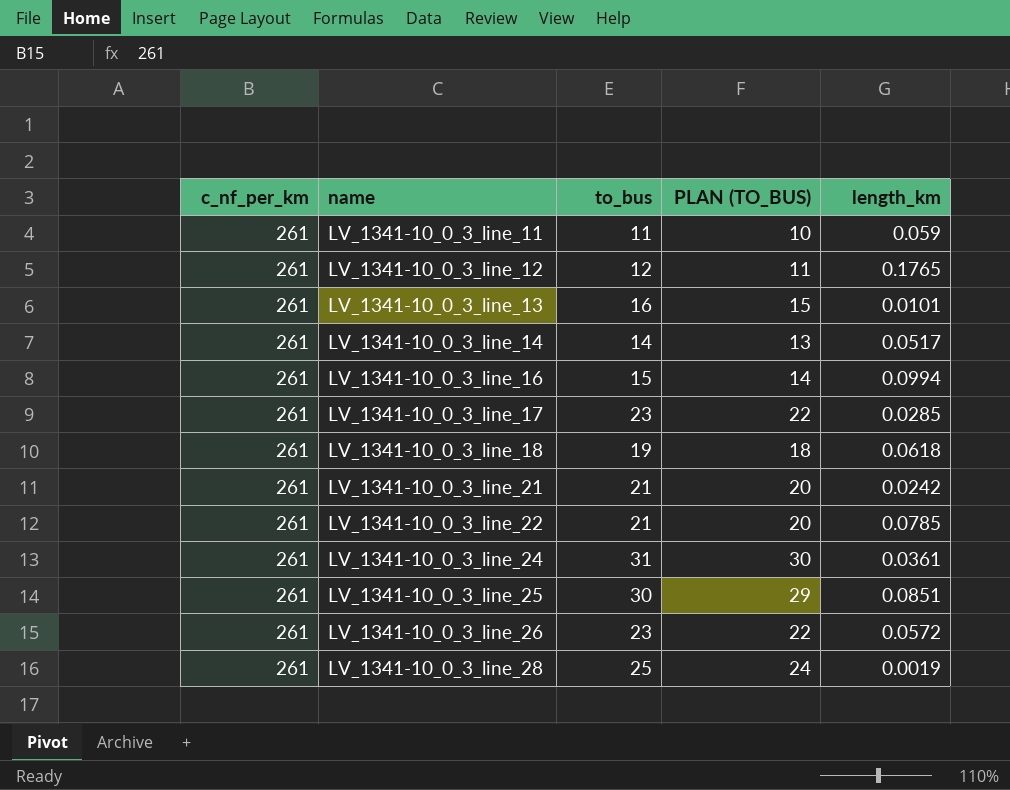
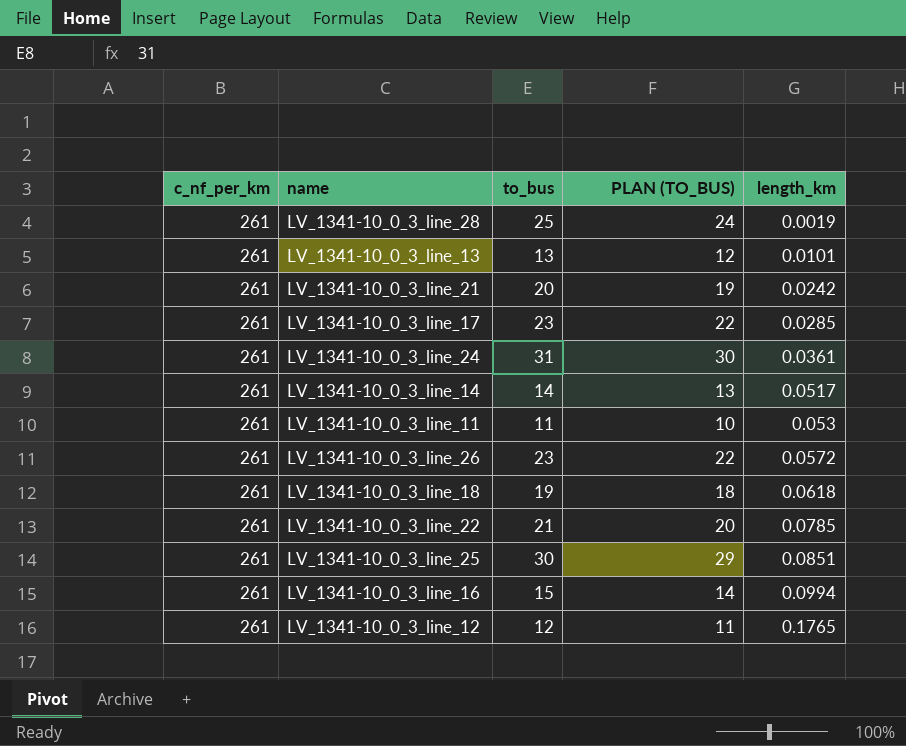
row order: name ascending -> length_km ascending
LV_1341-10_0_3_line_13 | to_bus: 16 -> 13
LV_1341-10_0_3_line_13 | PLAN (TO_BUS): 15 -> 12
LV_1341-10_0_3_line_21 | to_bus: 21 -> 20
LV_1341-10_0_3_line_21 | PLAN (TO_BUS): 20 -> 19
LV_1341-10_0_3_line_11 | length_km: 0.059 -> 0.053

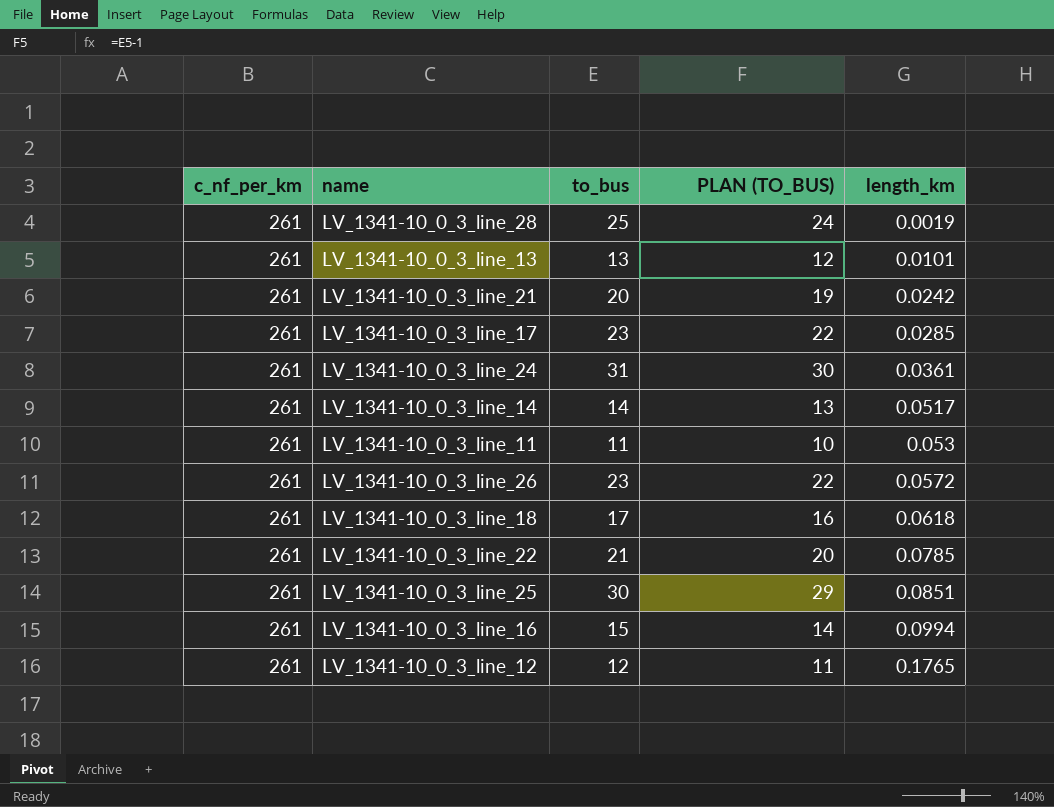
LV_1341-10_0_3_line_18 | to_bus: 19 -> 17
LV_1341-10_0_3_line_18 | PLAN (TO_BUS): 18 -> 16

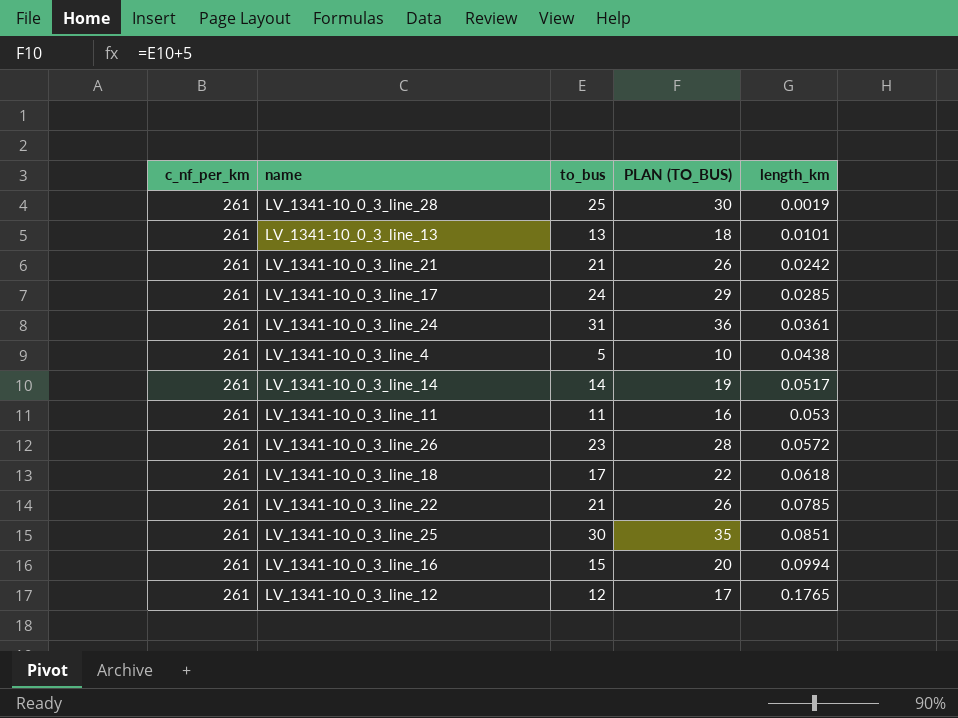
column PLAN (TO_BUS) | formula: [to_bus] - 1 -> [to_bus] + 5
LV_1341-10_0_3_line_21 | to_bus: 20 -> 21
LV_1341-10_0_3_line_17 | to_bus: 23 -> 24
row LV_1341-10_0_3_line_4: none -> 261 | 5 | 10 | 0.0438

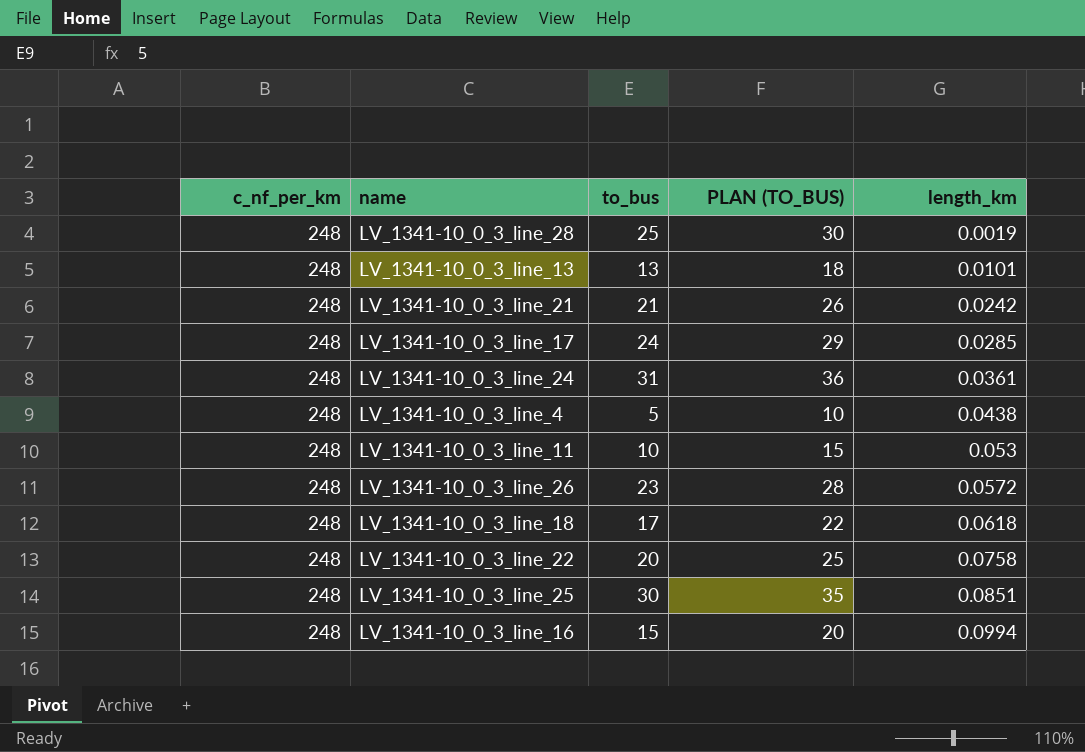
row LV_1341-10_0_3_line_14: 261 | 14 | 19 | 0.0517 -> none
row LV_1341-10_0_3_line_12: 261 | 12 | 17 | 0.1765 -> none
LV_1341-10_0_3_line_28 | c_nf_per_km: 261 -> 248
LV_1341-10_0_3_line_13 | c_nf_per_km: 261 -> 248
LV_1341-10_0_3_line_21 | c_nf_per_km: 261 -> 248
LV_1341-10_0_3_line_17 | c_nf_per_km: 261 -> 248
LV_1341-10_0_3_line_24 | c_nf_per_km: 261 -> 248
LV_1341-10_0_3_line_4 | c_nf_per_km: 261 -> 248
LV_1341-10_0_3_line_11 | c_nf_per_km: 261 -> 248
LV_1341-10_0_3_line_11 | to_bus: 11 -> 10
LV_1341-10_0_3_line_11 | PLAN (TO_BUS): 16 -> 15
LV_1341-10_0_3_line_26 | c_nf_per_km: 261 -> 248
LV_1341-10_0_3_line_18 | c_nf_per_km: 261 -> 248
LV_1341-10_0_3_line_22 | c_nf_per_km: 261 -> 248
LV_1341-10_0_3_line_22 | to_bus: 21 -> 20
LV_1341-10_0_3_line_22 | PLAN (TO_BUS): 26 -> 25
LV_1341-10_0_3_line_22 | length_km: 0.0785 -> 0.0758
LV_1341-10_0_3_line_25 | c_nf_per_km: 261 -> 248
LV_1341-10_0_3_line_16 | c_nf_per_km: 261 -> 248

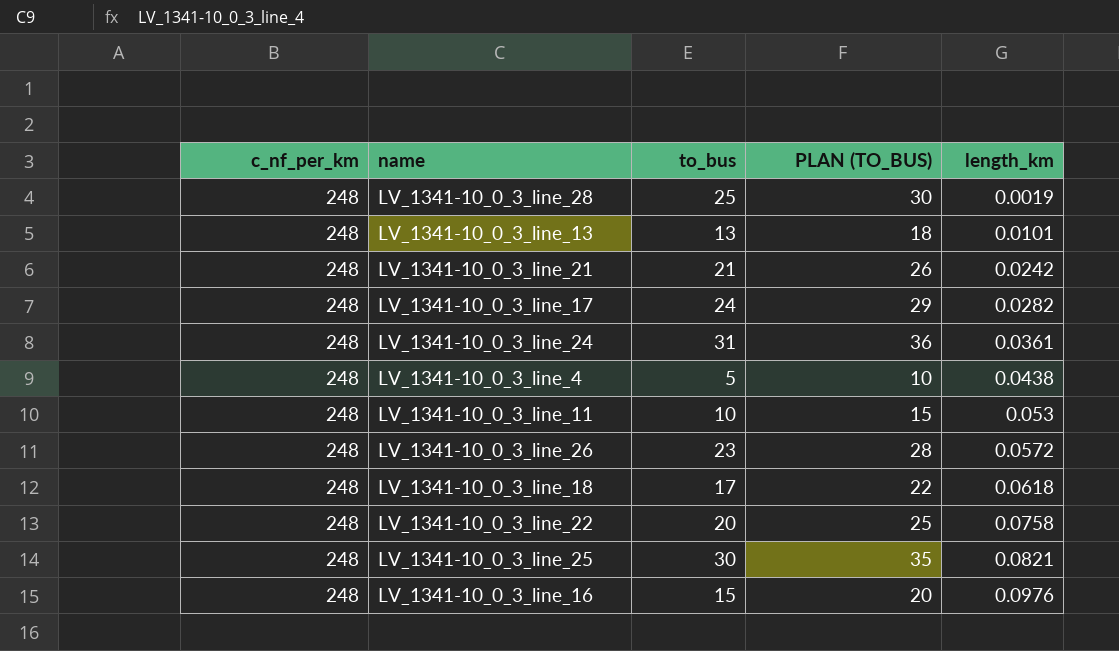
LV_1341-10_0_3_line_17 | length_km: 0.0285 -> 0.0282
LV_1341-10_0_3_line_25 | length_km: 0.0851 -> 0.0821
LV_1341-10_0_3_line_16 | length_km: 0.0994 -> 0.0976

